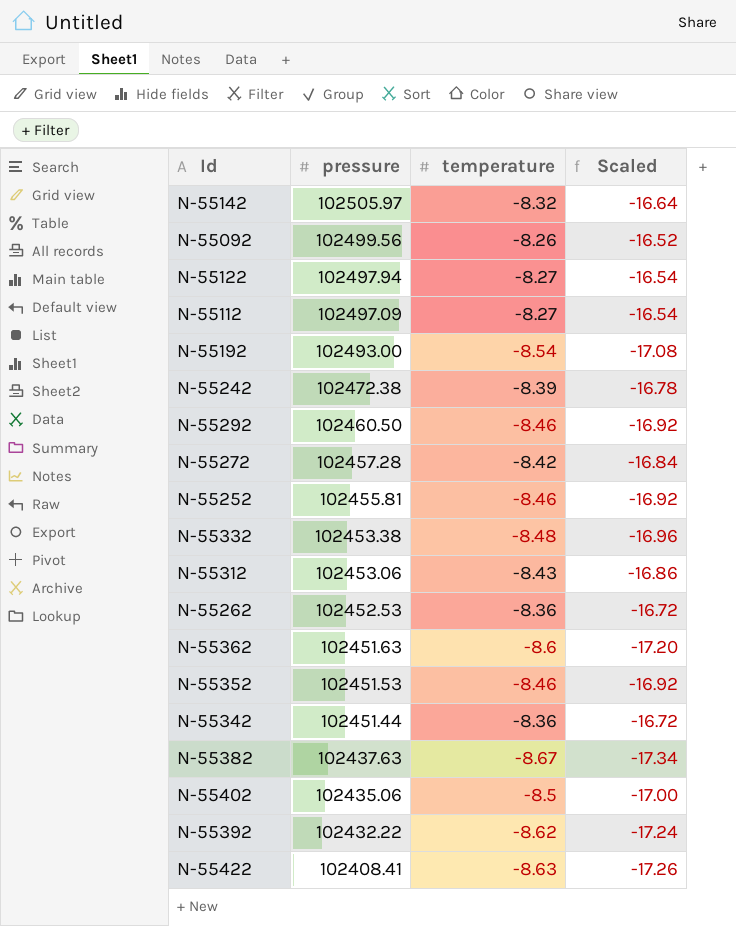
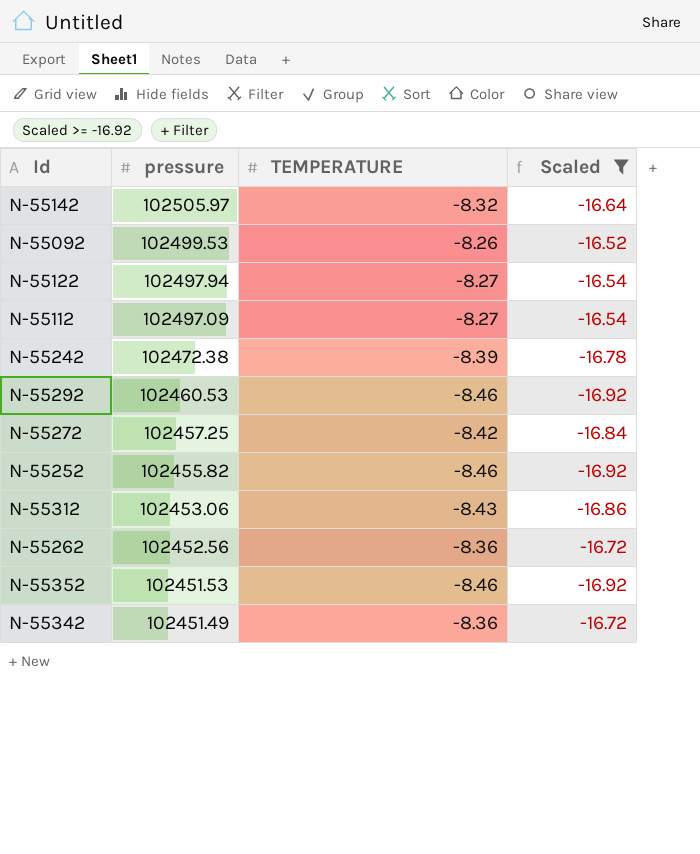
filter: none -> Scaled >= -16.92
column name: temperature -> TEMPERATURE
N-55092 | pressure: 102499.56 -> 102499.53
N-55292 | pressure: 102460.50 -> 102460.53
N-55272 | pressure: 102457.28 -> 102457.25
N-55252 | pressure: 102455.81 -> 102455.82
N-55262 | pressure: 102452.53 -> 102452.56
N-55342 | pressure: 102451.44 -> 102451.49

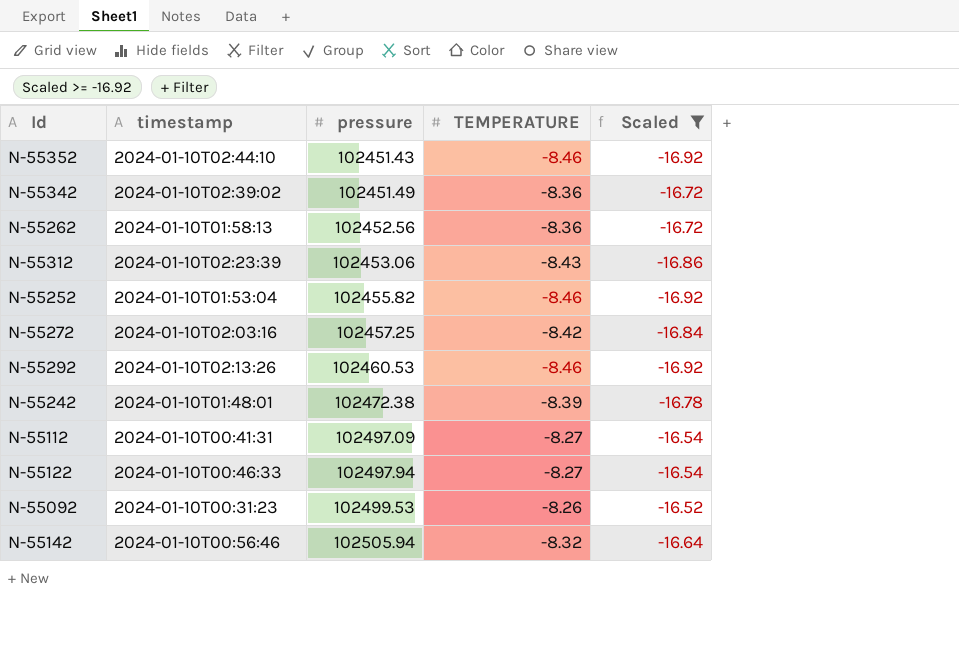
row order: pressure descending -> pressure ascending
column timestamp | position: none -> 2
N-55352 | pressure: 102451.53 -> 102451.43
N-55142 | pressure: 102505.97 -> 102505.94

